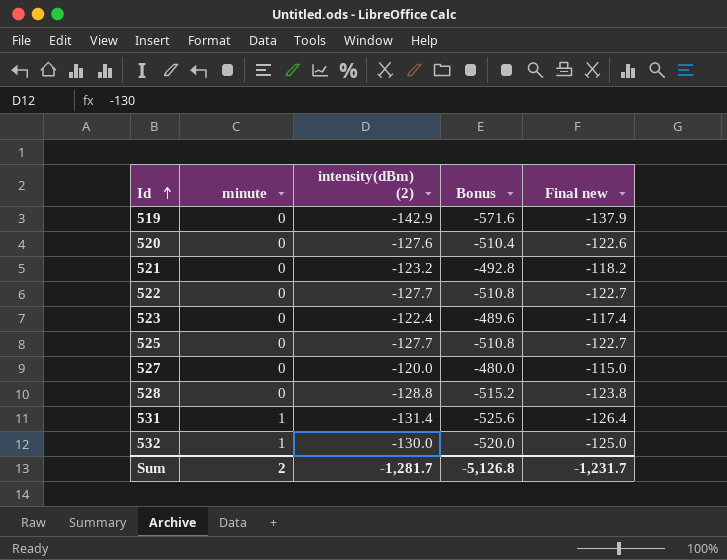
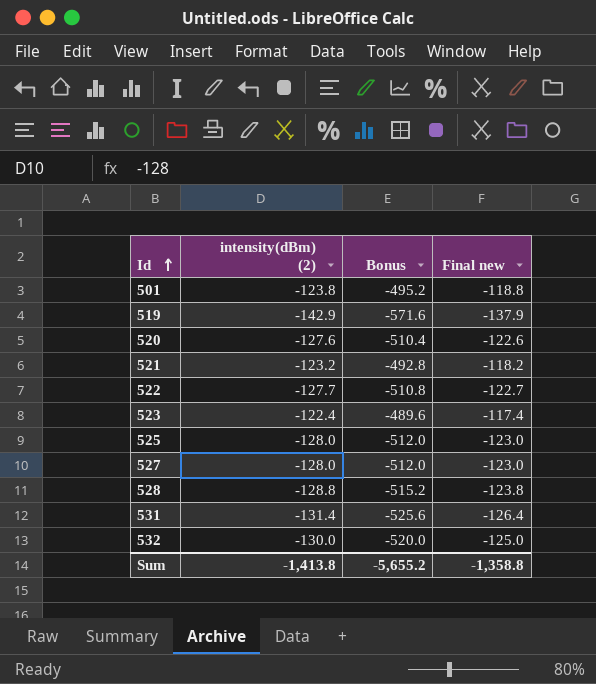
column minute | position: 2 -> none
row 501: none -> -123.8 | -495.2 | -118.8
525 | intensity(dBm) (2): -127.7 -> -128.0
525 | Bonus: -510.8 -> -512.0
525 | Final new: -122.7 -> -123.0
527 | intensity(dBm) (2): -120.0 -> -128.0
527 | Bonus: -480.0 -> -512.0
527 | Final new: -115.0 -> -123.0
Sum | intensity(dBm) (2): -1,281.7 -> -1,413.8
Sum | Bonus: -5,126.8 -> -5,655.2
Sum | Final new: -1,231.7 -> -1,358.8

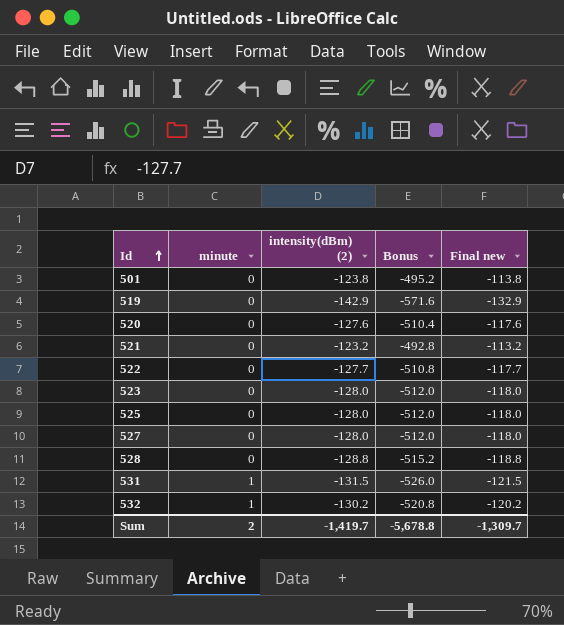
column minute | position: none -> 2
column Final new | formula: [intensity(dBm) (2)] + 5 -> [intensity(dBm) (2)] + 10
523 | intensity(dBm) (2): -122.4 -> -128.0
523 | Bonus: -489.6 -> -512.0
531 | intensity(dBm) (2): -131.4 -> -131.5
531 | Bonus: -525.6 -> -526.0
532 | intensity(dBm) (2): -130.0 -> -130.2
532 | Bonus: -520.0 -> -520.8
Sum | intensity(dBm) (2): -1,413.8 -> -1,419.7
Sum | Bonus: -5,655.2 -> -5,678.8
Sum | Final new: -1,358.8 -> -1,309.7

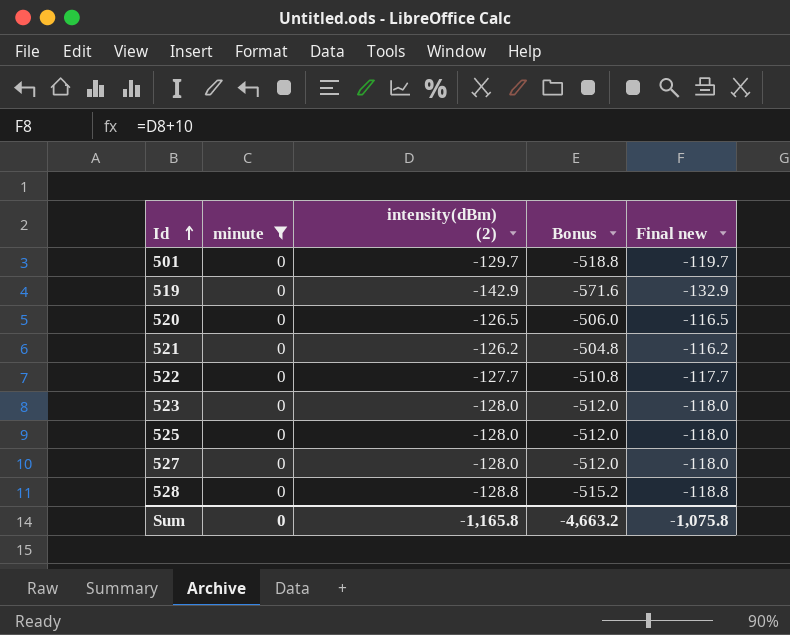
filter: none -> minute = 0
501 | intensity(dBm) (2): -123.8 -> -129.7
501 | Bonus: -495.2 -> -518.8
501 | Final new: -113.8 -> -119.7
520 | intensity(dBm) (2): -127.6 -> -126.5
520 | Bonus: -510.4 -> -506.0
520 | Final new: -117.6 -> -116.5
521 | intensity(dBm) (2): -123.2 -> -126.2
521 | Bonus: -492.8 -> -504.8
521 | Final new: -113.2 -> -116.2
Sum | minute: 2 -> 0
Sum | intensity(dBm) (2): -1,419.7 -> -1,165.8
Sum | Bonus: -5,678.8 -> -4,663.2
Sum | Final new: -1,309.7 -> -1,075.8

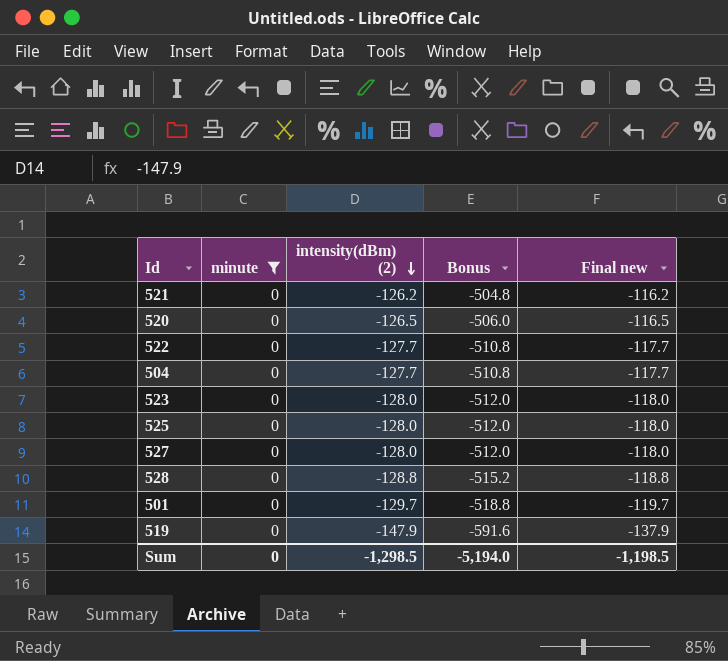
row order: Id ascending -> intensity(dBm) (2) descending
row 504: none -> 0 | -127.7 | -510.8 | -117.7
519 | intensity(dBm) (2): -142.9 -> -147.9
519 | Bonus: -571.6 -> -591.6
519 | Final new: -132.9 -> -137.9
Sum | intensity(dBm) (2): -1,165.8 -> -1,298.5
Sum | Bonus: -4,663.2 -> -5,194.0
Sum | Final new: -1,075.8 -> -1,198.5

